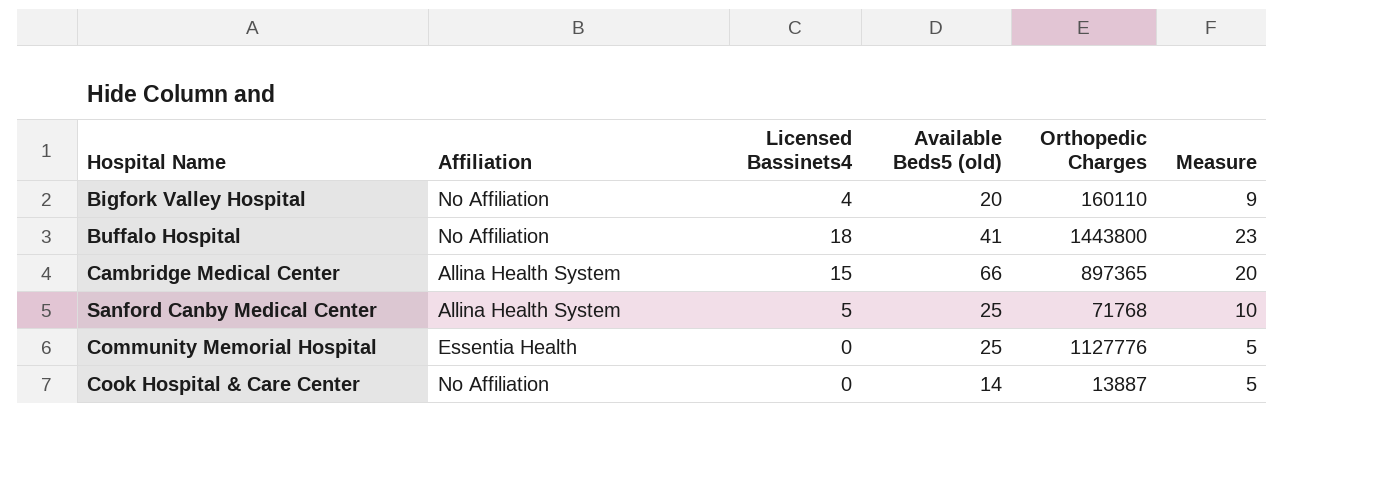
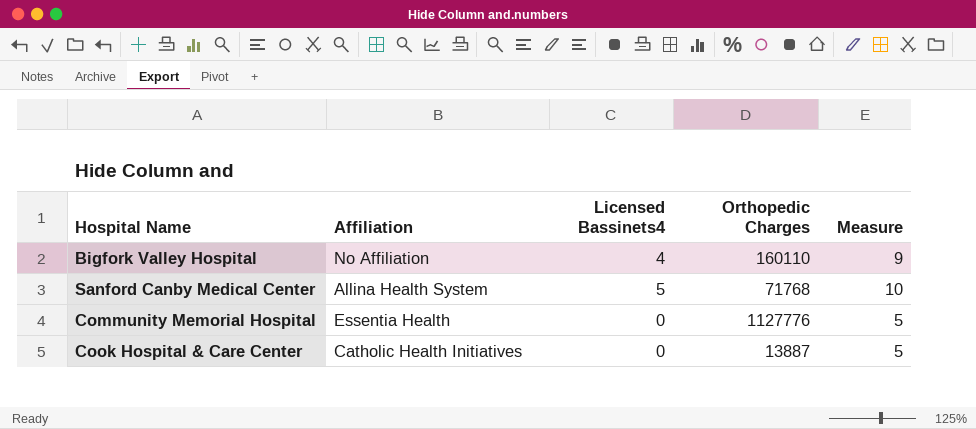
column Available Beds5 (old) | position: 4 -> none
row Buffalo Hospital: No Affiliation | 18 | 41 | 1443800 | 23 -> none
row Cambridge Medical Center: Allina Health System | 15 | 66 | 897365 | 20 -> none
Cook Hospital & Care Center | Affiliation: No Affiliation -> Catholic Health Initiatives

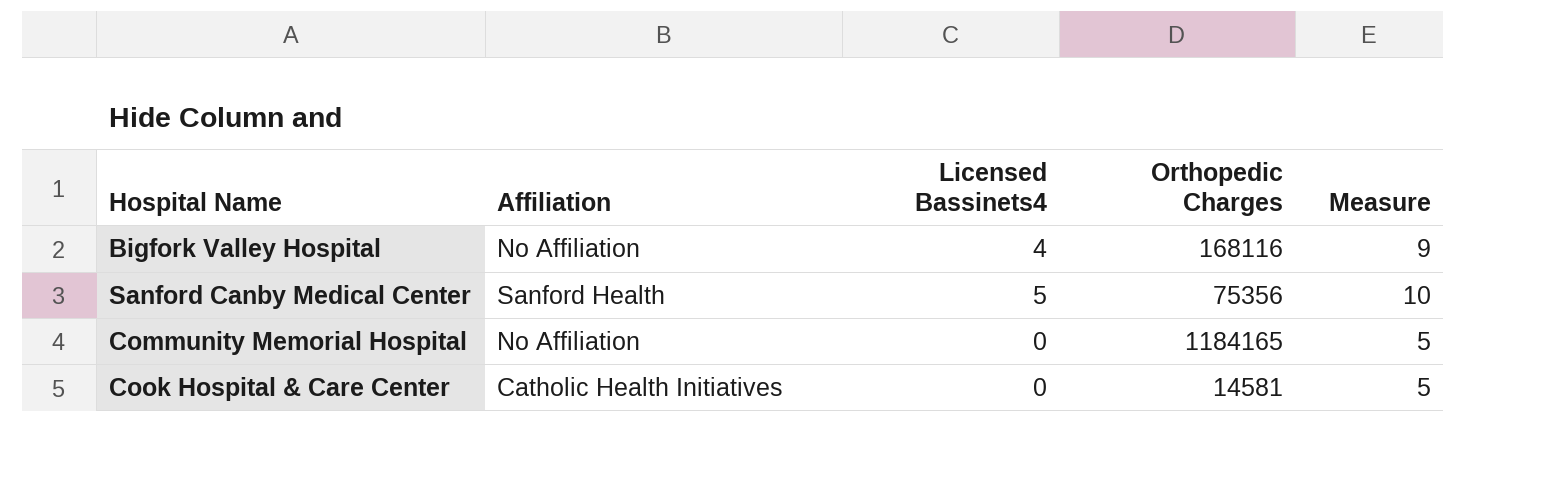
Bigfork Valley Hospital | Orthopedic Charges: 160110 -> 168116
Sanford Canby Medical Center | Affiliation: Allina Health System -> Sanford Health
Sanford Canby Medical Center | Orthopedic Charges: 71768 -> 75356
Community Memorial Hospital | Affiliation: Essentia Health -> No Affiliation
Community Memorial Hospital | Orthopedic Charges: 1127776 -> 1184165
Cook Hospital & Care Center | Orthopedic Charges: 13887 -> 14581

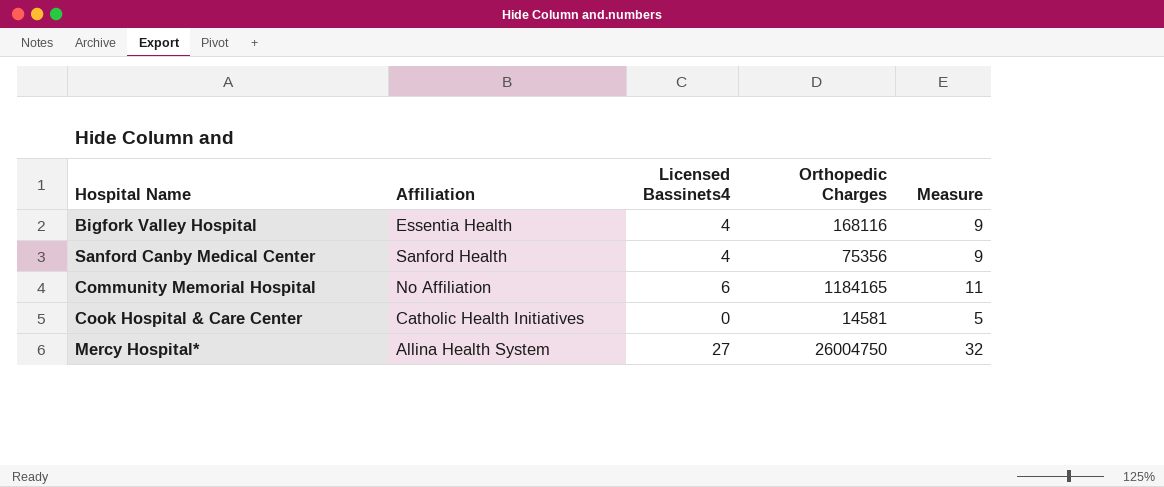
Bigfork Valley Hospital | Affiliation: No Affiliation -> Essentia Health
Sanford Canby Medical Center | Licensed Bassinets4: 5 -> 4
Sanford Canby Medical Center | Measure: 10 -> 9
Community Memorial Hospital | Licensed Bassinets4: 0 -> 6
Community Memorial Hospital | Measure: 5 -> 11
row Mercy Hospital*: none -> Allina Health System | 27 | 26004750 | 32

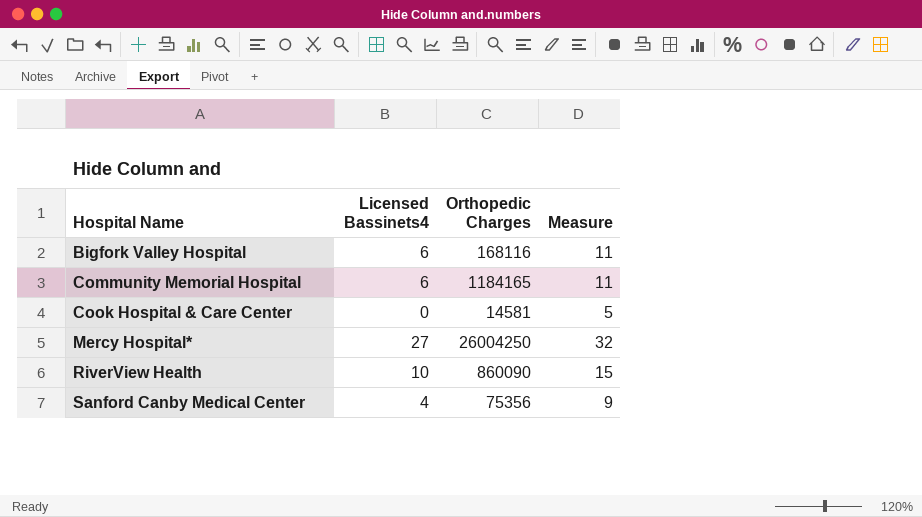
row order: none -> Hospital Name ascending
column Affiliation | position: 2 -> none
Bigfork Valley Hospital | Licensed Bassinets4: 4 -> 6
Bigfork Valley Hospital | Measure: 9 -> 11
Mercy Hospital* | Orthopedic Charges: 26004750 -> 26004250
row RiverView Health: none -> 10 | 860090 | 15

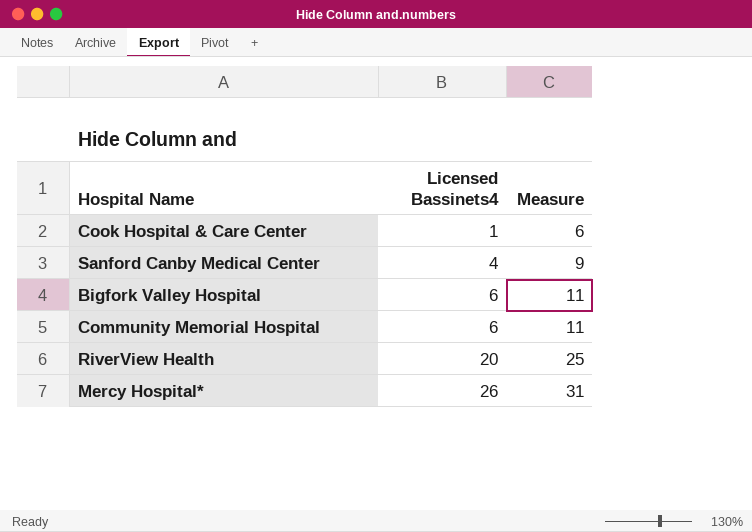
row order: Hospital Name ascending -> Licensed Bassinets4 ascending
column Orthopedic Charges | position: 3 -> none
Cook Hospital & Care Center | Licensed Bassinets4: 0 -> 1
Cook Hospital & Care Center | Measure: 5 -> 6
RiverView Health | Licensed Bassinets4: 10 -> 20
RiverView Health | Measure: 15 -> 25
Mercy Hospital* | Licensed Bassinets4: 27 -> 26
Mercy Hospital* | Measure: 32 -> 31

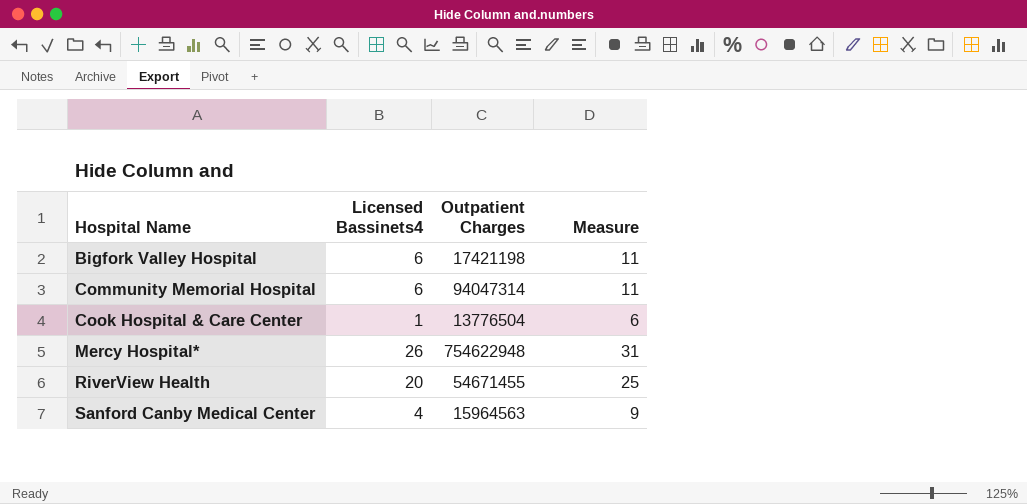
row order: Licensed Bassinets4 ascending -> Hospital Name ascending
column Outpatient Charges | position: none -> 3

